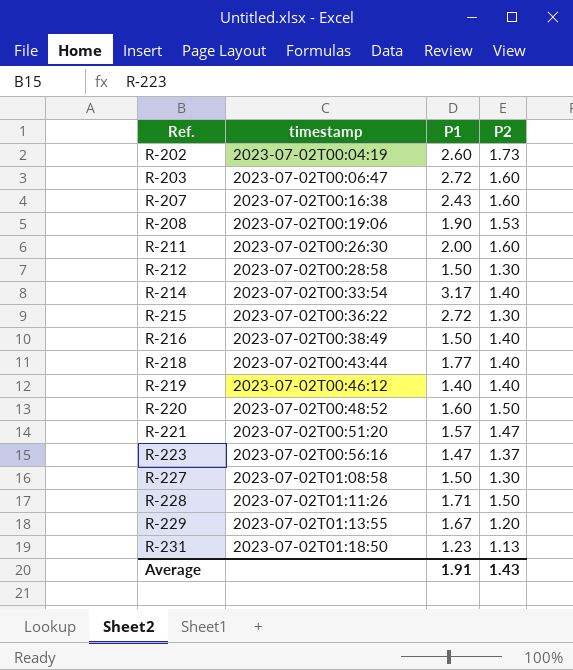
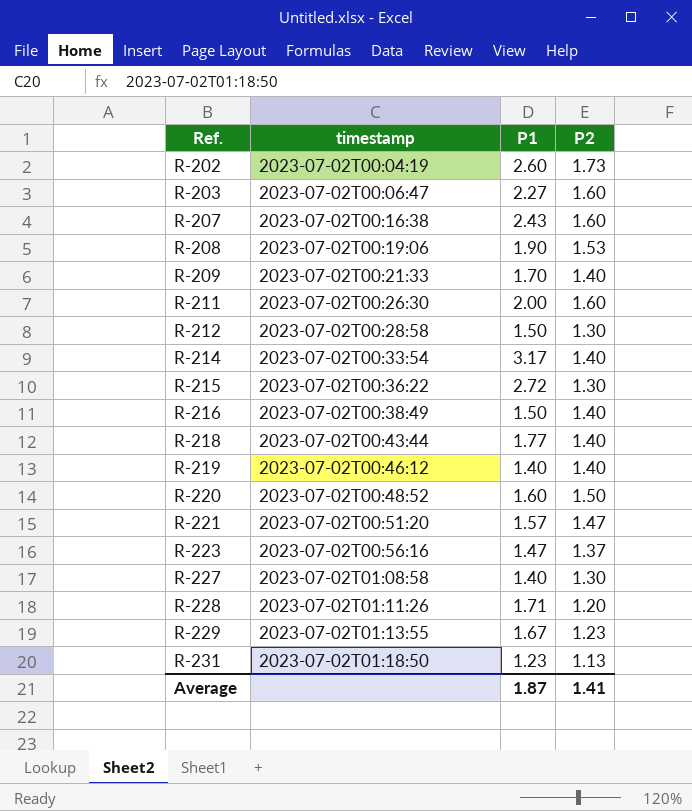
R-203 | P1: 2.72 -> 2.27
row R-209: none -> 2023-07-02T00:21:33 | 1.70 | 1.40
R-227 | P1: 1.50 -> 1.40
R-228 | P2: 1.50 -> 1.20
R-229 | P2: 1.20 -> 1.23
Average | P1: 1.91 -> 1.87
Average | P2: 1.43 -> 1.41

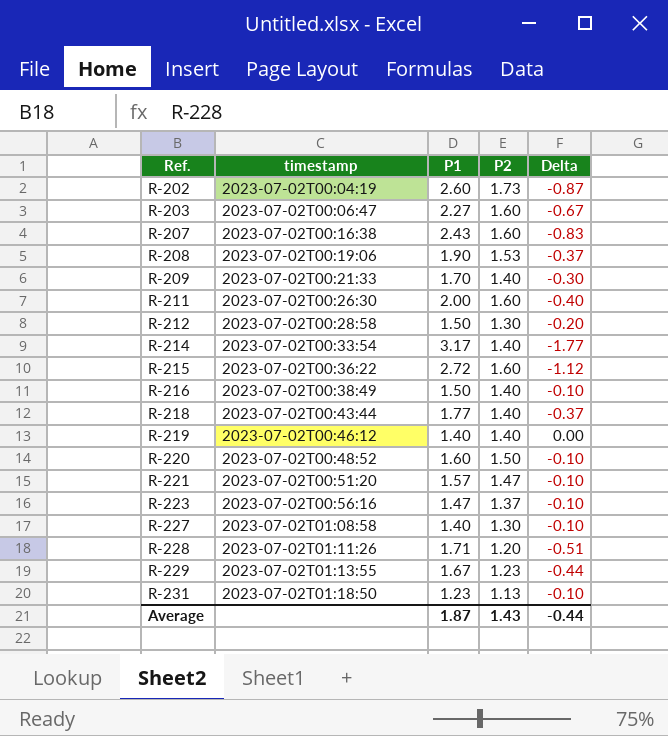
column Delta | formula: none -> [P2] - [P1]
R-215 | P2: 1.30 -> 1.60
Average | P2: 1.41 -> 1.43

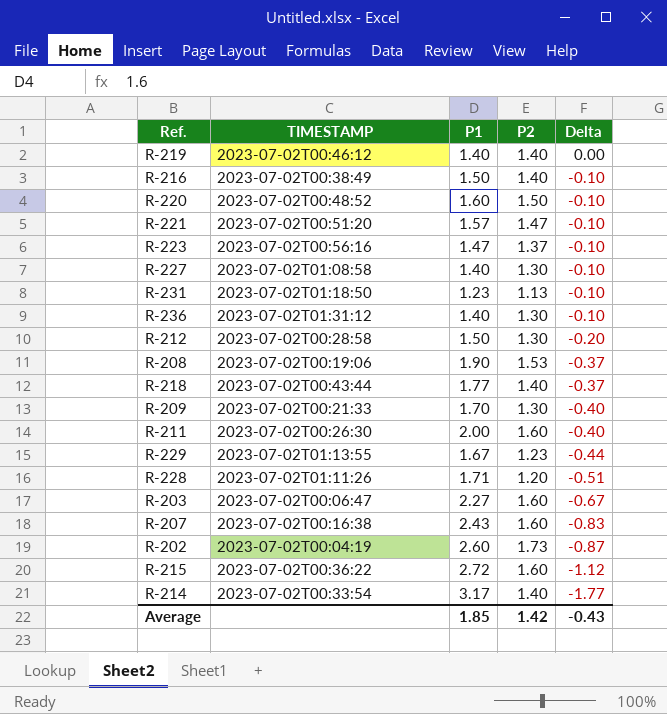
row order: Ref. ascending -> Delta descending
column name: timestamp -> TIMESTAMP
row R-236: none -> 2023-07-02T01:31:12 | 1.40 | 1.30 | -0.10
R-209 | P2: 1.40 -> 1.30
R-209 | Delta: -0.30 -> -0.40
Average | P1: 1.87 -> 1.85
Average | P2: 1.43 -> 1.42
Average | Delta: -0.44 -> -0.43

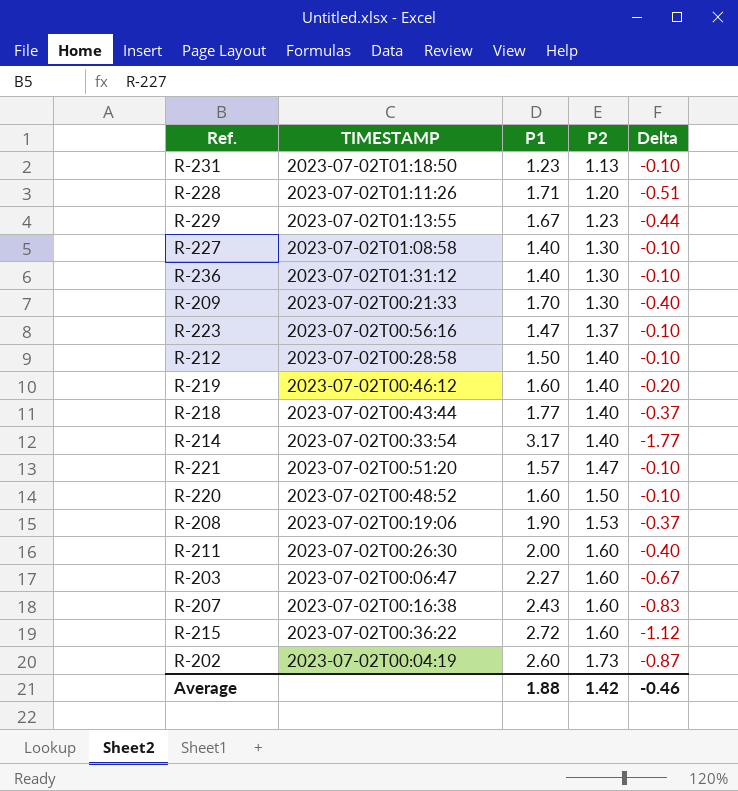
row order: Delta descending -> P2 ascending
row R-216: 2023-07-02T00:38:49 | 1.50 | 1.40 | -0.10 -> none
R-212 | P2: 1.30 -> 1.40
R-212 | Delta: -0.20 -> -0.10
R-219 | P1: 1.40 -> 1.60
R-219 | Delta: 0.00 -> -0.20
Average | P1: 1.85 -> 1.88
Average | Delta: -0.43 -> -0.46

